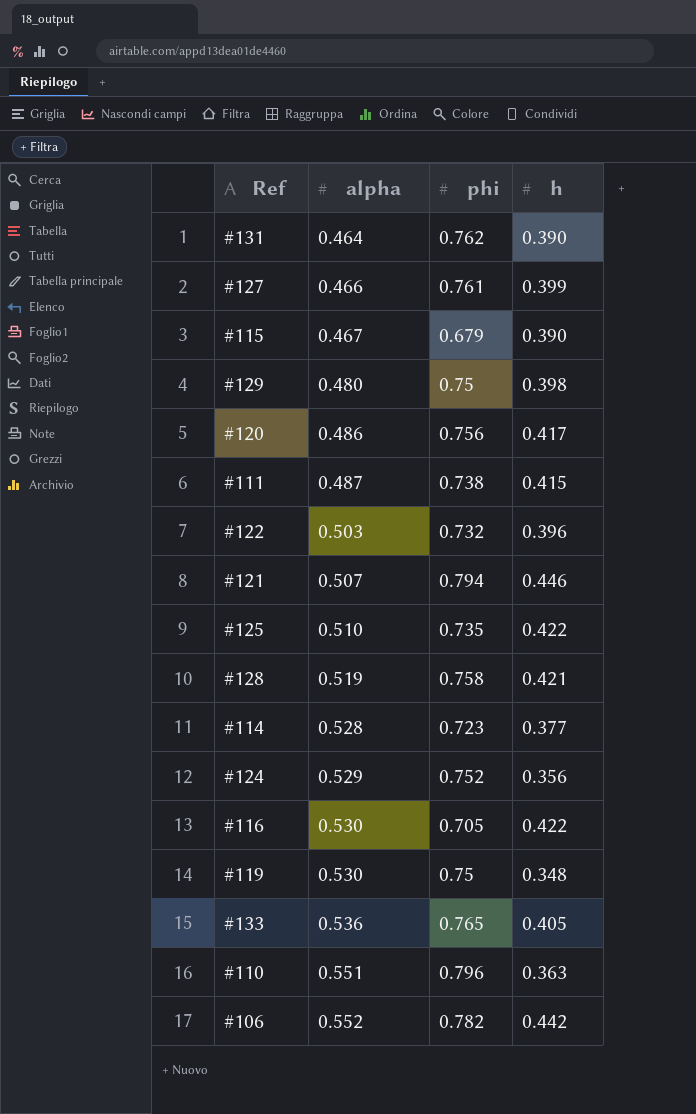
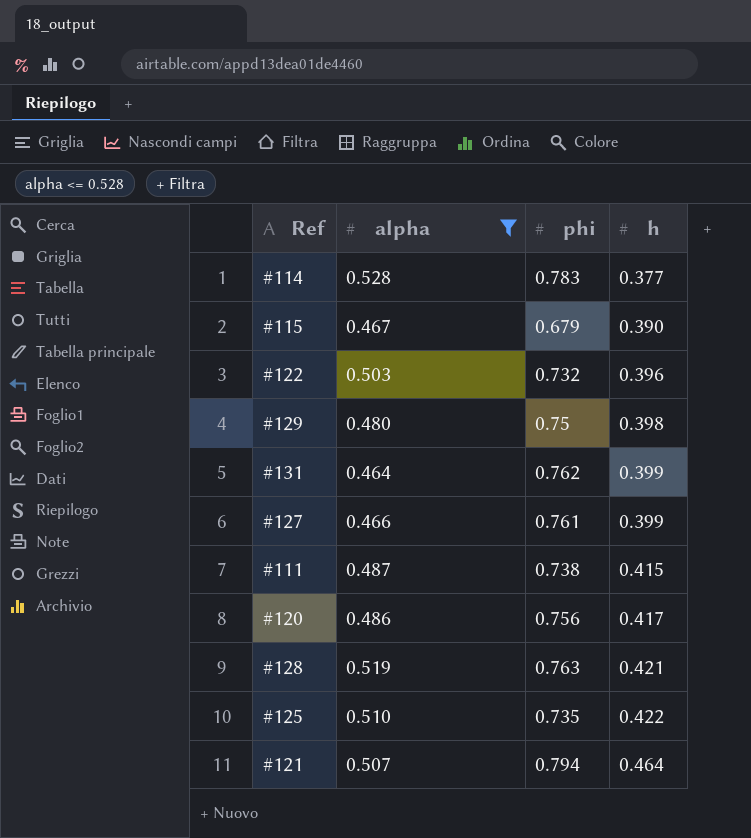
filter: none -> alpha <= 0.528
row order: alpha ascending -> h ascending
#114 | phi: 0.723 -> 0.783
#131 | h: 0.390 -> 0.399
#128 | phi: 0.758 -> 0.763
#121 | h: 0.446 -> 0.464

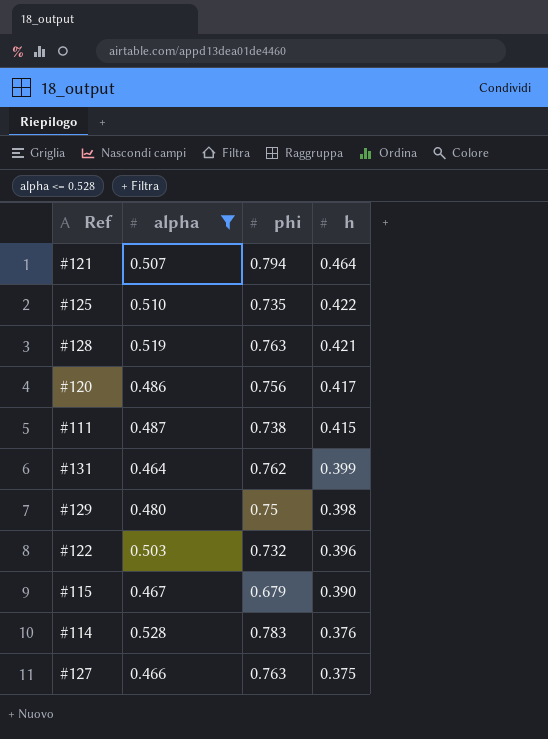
row order: h ascending -> h descending
#114 | h: 0.377 -> 0.376
#127 | phi: 0.761 -> 0.763
#127 | h: 0.399 -> 0.375

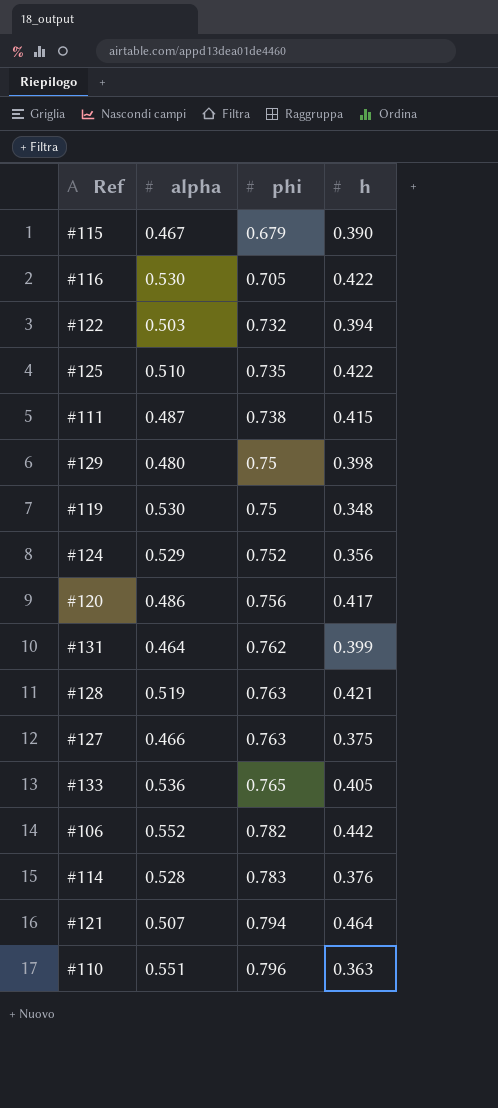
filter: alpha <= 0.528 -> none
row order: h descending -> phi ascending
#122 | h: 0.396 -> 0.394

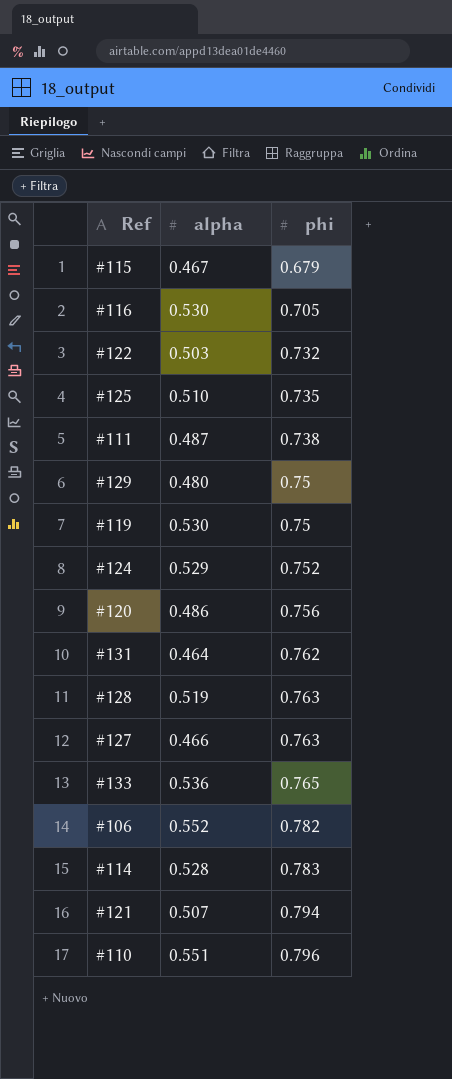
column h | position: 4 -> none

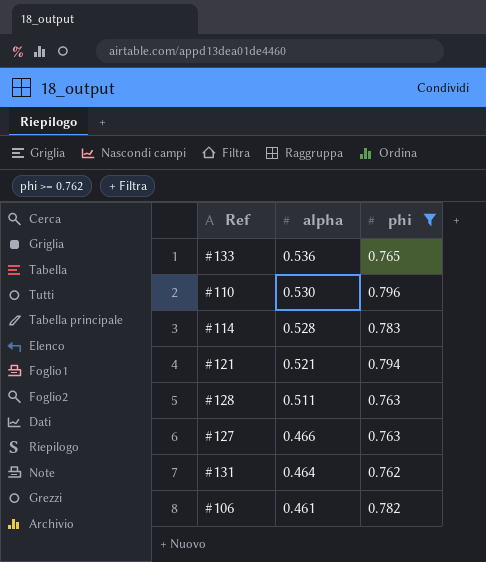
filter: none -> phi >= 0.762
row order: phi ascending -> alpha descending
#110 | alpha: 0.551 -> 0.530
#121 | alpha: 0.507 -> 0.521
#128 | alpha: 0.519 -> 0.511
#106 | alpha: 0.552 -> 0.461

